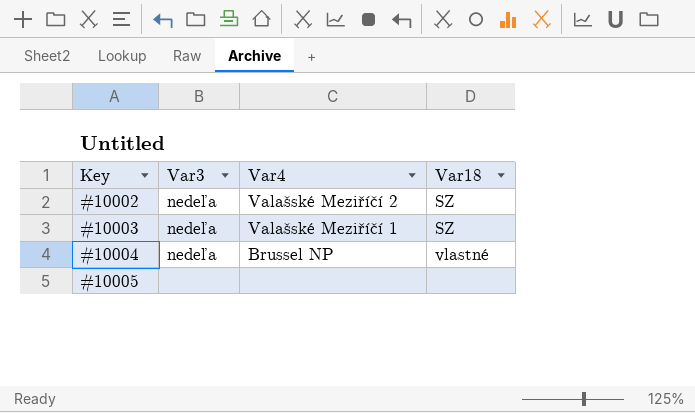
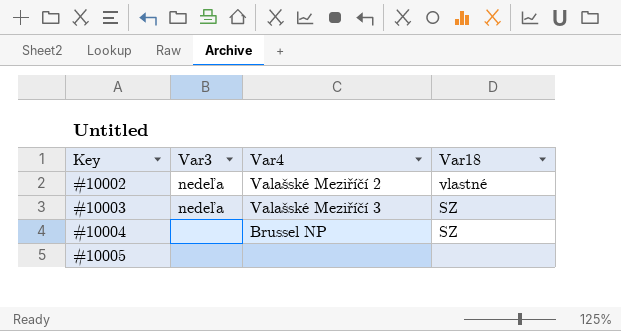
#10002 | Var18: SZ -> vlastné
#10003 | Var4: Valašské Meziříčí 1 -> Valašské Meziříčí 3
#10004 | Var3: nedeľa -> none
#10004 | Var18: vlastné -> SZ

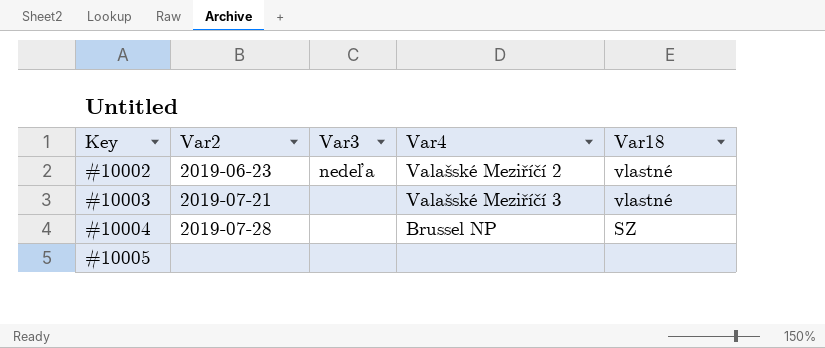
column Var2 | position: none -> 2
#10003 | Var3: nedeľa -> none
#10003 | Var18: SZ -> vlastné

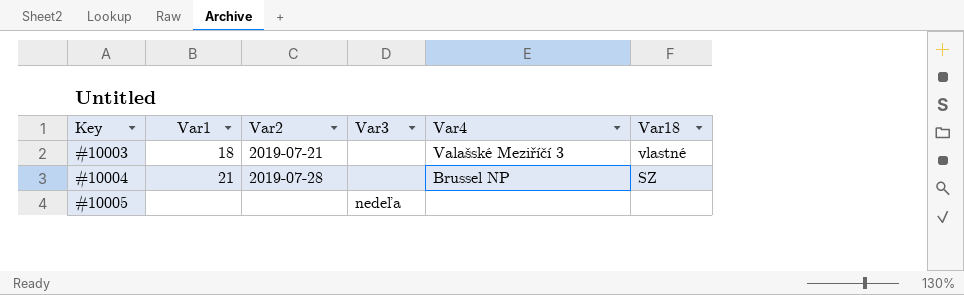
column Var1 | position: none -> 2
row #10002: 2019-06-23 | nedeľa | Valašské Meziříčí 2 | vlastné -> none
#10005 | Var3: none -> nedeľa

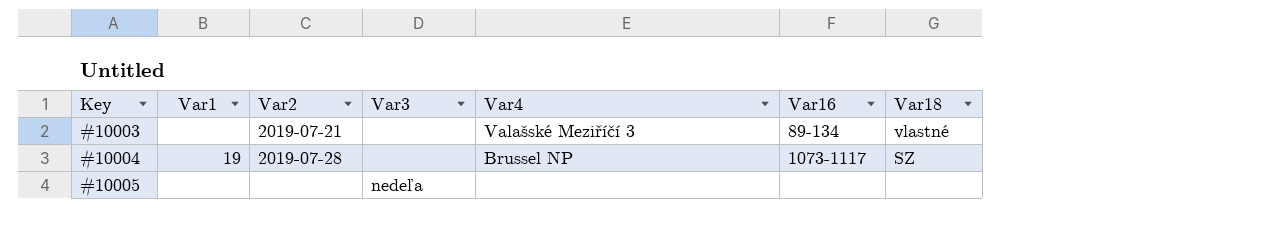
column Var16 | position: none -> 6
#10003 | Var1: 18 -> none
#10004 | Var1: 21 -> 19

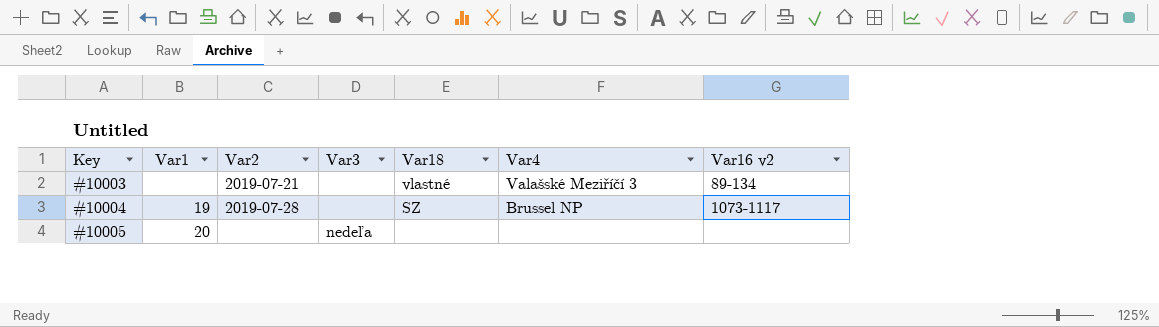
column Var18 | position: 7 -> 5
column name: Var16 -> Var16 v2
#10005 | Var1: none -> 20

